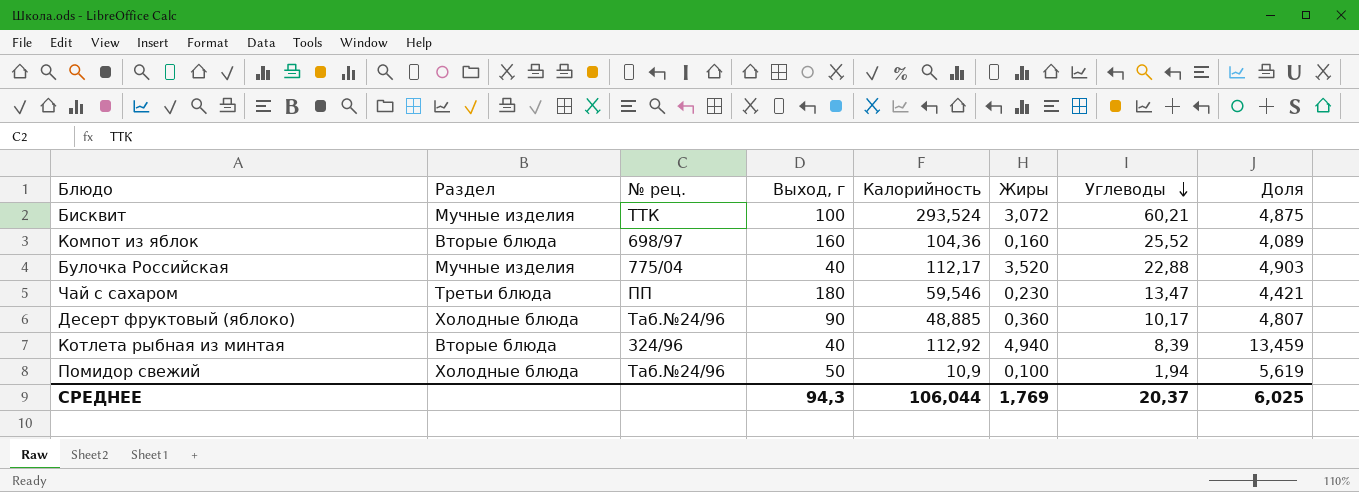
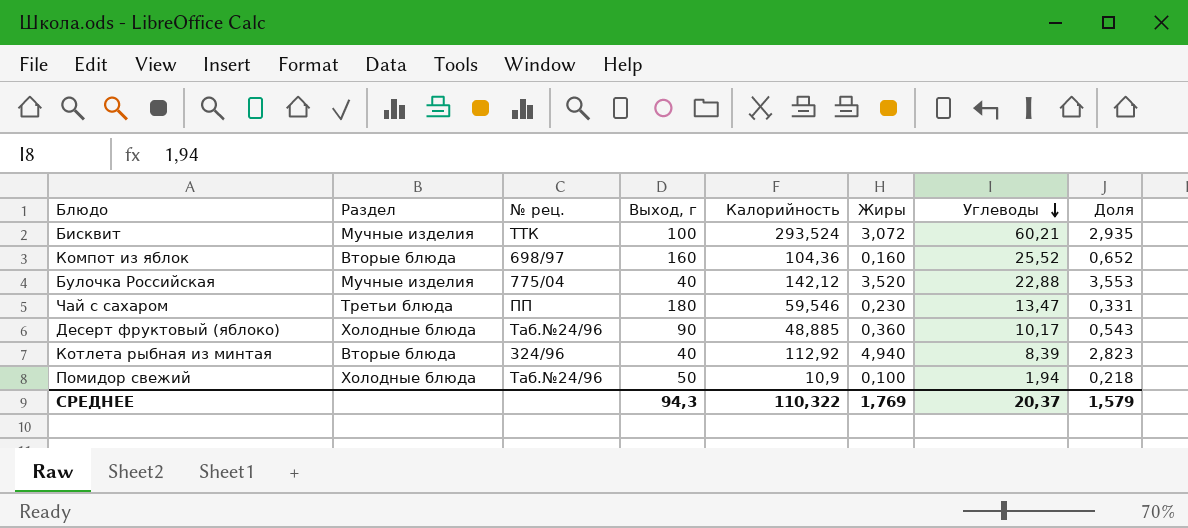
column Доля | formula: [Калорийность] / [Углеводы] -> [Калорийность] / [Выход, г]
Булочка Российская | Калорийность: 112,17 -> 142,12
СРЕДНЕЕ | Калорийность: 106,044 -> 110,322
СРЕДНЕЕ | Доля: 6,025 -> 1,579

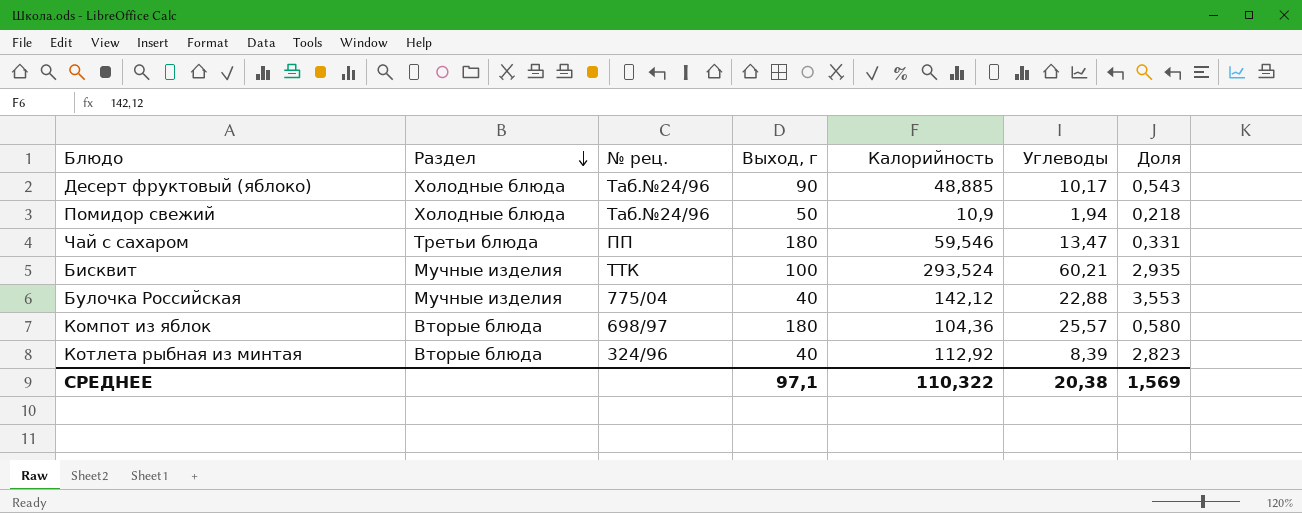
row order: Углеводы descending -> Раздел descending
column Жиры | position: 6 -> none
Компот из яблок | Выход, г: 160 -> 180
Компот из яблок | Углеводы: 25,52 -> 25,57
Компот из яблок | Доля: 0,652 -> 0,580
СРЕДНЕЕ | Выход, г: 94,3 -> 97,1
СРЕДНЕЕ | Углеводы: 20,37 -> 20,38
СРЕДНЕЕ | Доля: 1,579 -> 1,569

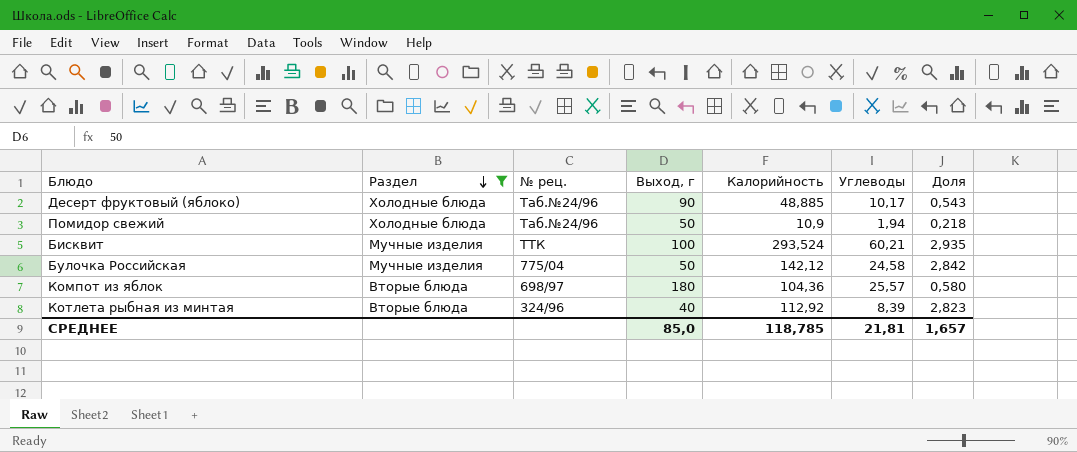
filter: none -> Раздел != Третьи блюда
Булочка Российская | Выход, г: 40 -> 50
Булочка Российская | Углеводы: 22,88 -> 24,58
Булочка Российская | Доля: 3,553 -> 2,842
СРЕДНЕЕ | Выход, г: 97,1 -> 85,0
СРЕДНЕЕ | Калорийность: 110,322 -> 118,785
СРЕДНЕЕ | Углеводы: 20,38 -> 21,81
СРЕДНЕЕ | Доля: 1,569 -> 1,657

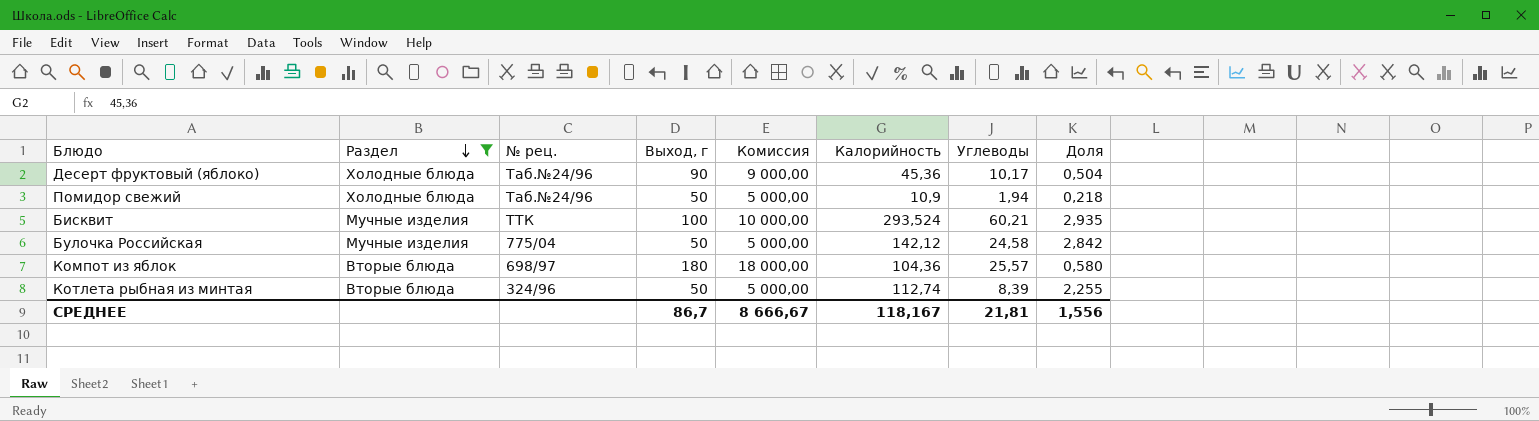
column Комиссия | formula: none -> [Выход, г] * 100
Десерт фруктовый (яблоко) | Калорийность: 48,885 -> 45,36
Десерт фруктовый (яблоко) | Доля: 0,543 -> 0,504
Котлета рыбная из минтая | Выход, г: 40 -> 50
Котлета рыбная из минтая | Калорийность: 112,92 -> 112,74
Котлета рыбная из минтая | Доля: 2,823 -> 2,255
СРЕДНЕЕ | Выход, г: 85,0 -> 86,7
СРЕДНЕЕ | Калорийность: 118,785 -> 118,167
СРЕДНЕЕ | Доля: 1,657 -> 1,556

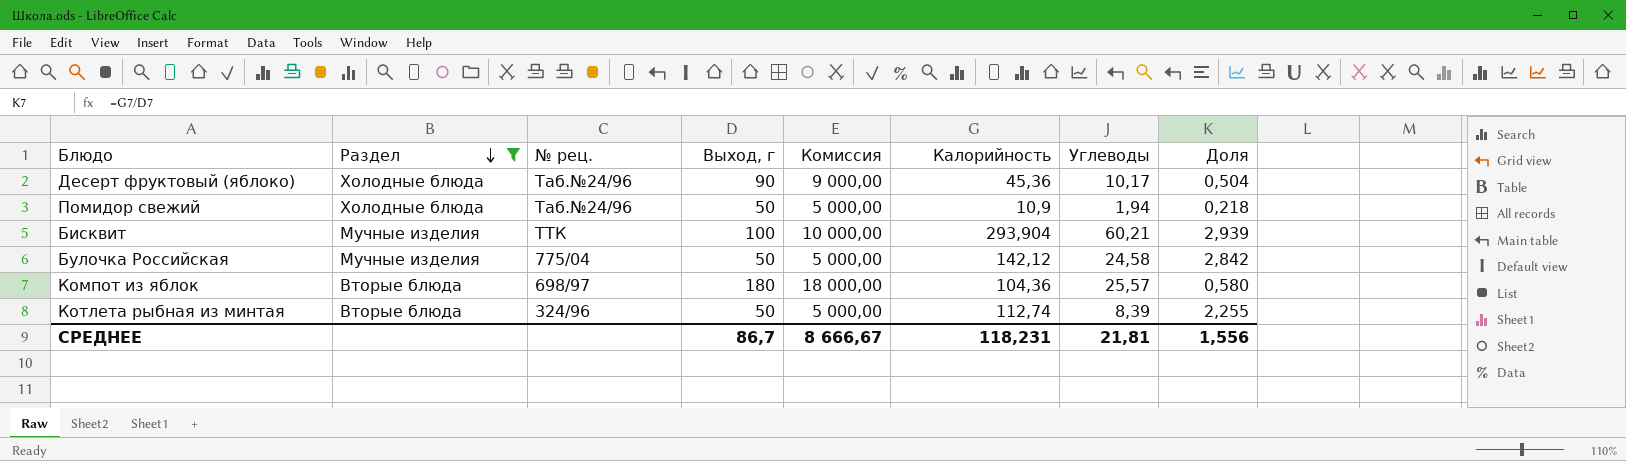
Бисквит | Калорийность: 293,524 -> 293,904
Бисквит | Доля: 2,935 -> 2,939
СРЕДНЕЕ | Калорийность: 118,167 -> 118,231

